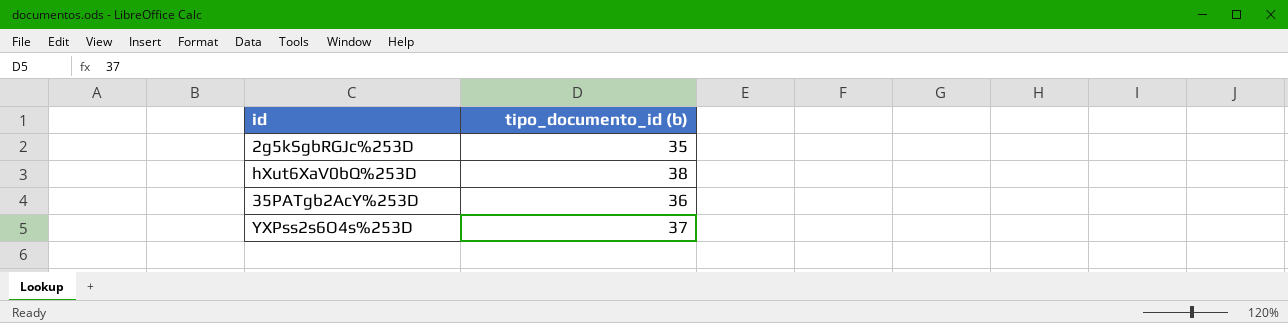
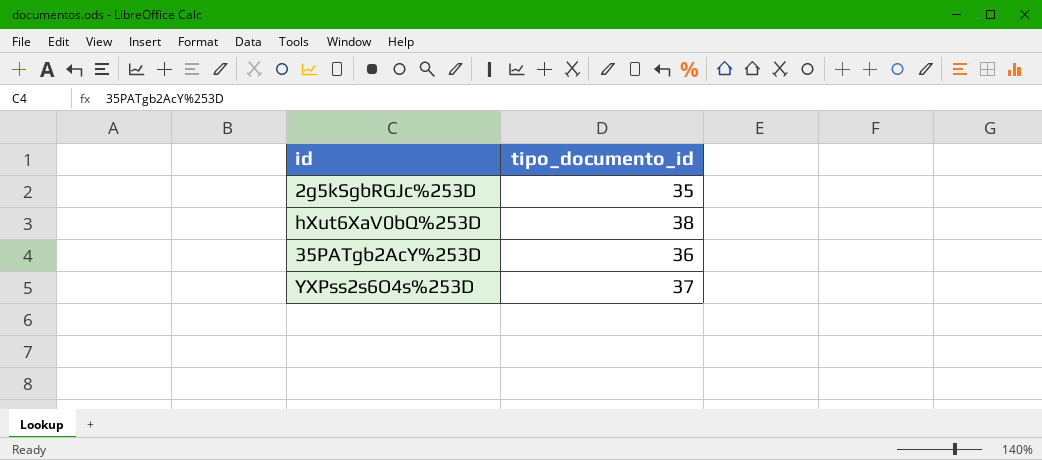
column name: tipo_documento_id (b) -> tipo_documento_id

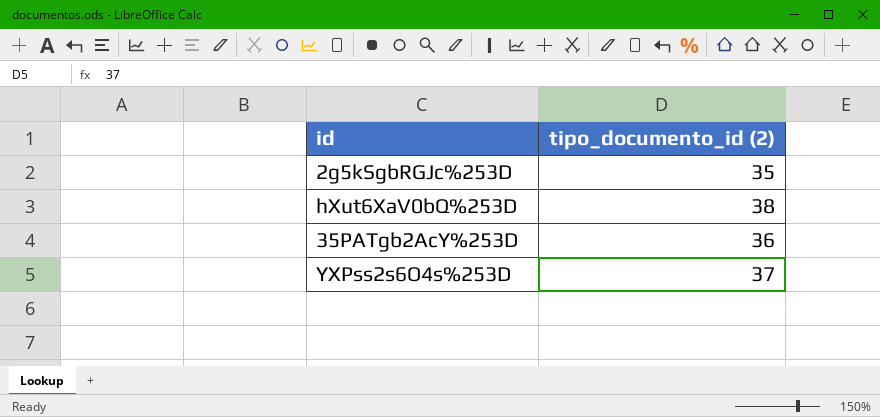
column name: tipo_documento_id -> tipo_documento_id (2)

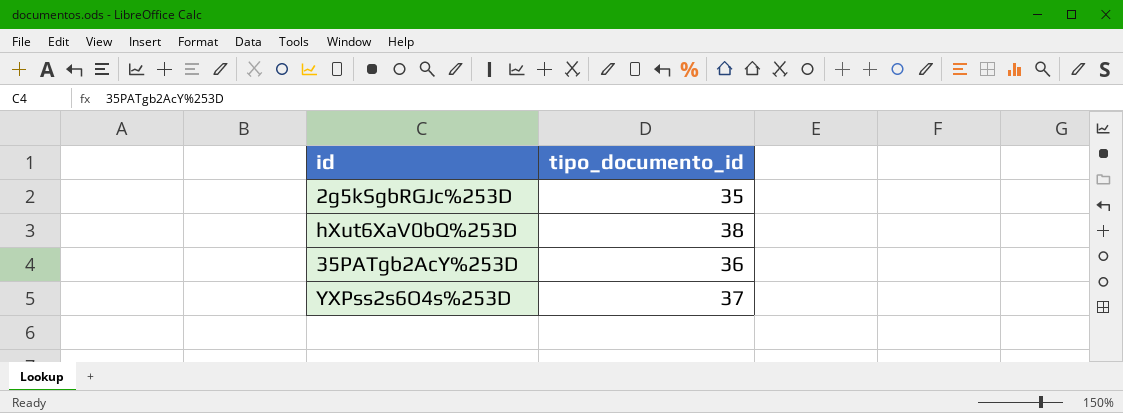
column name: tipo_documento_id (2) -> tipo_documento_id

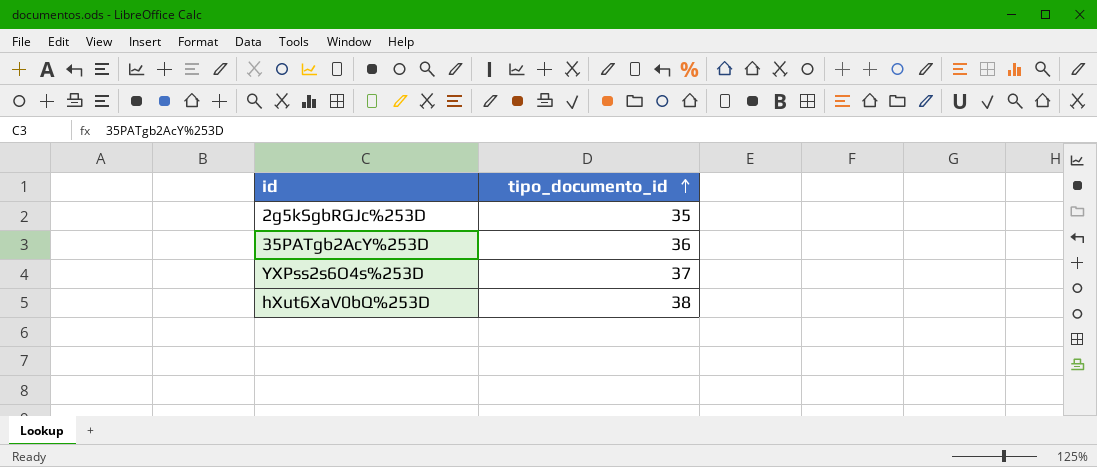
row order: none -> tipo_documento_id ascending

